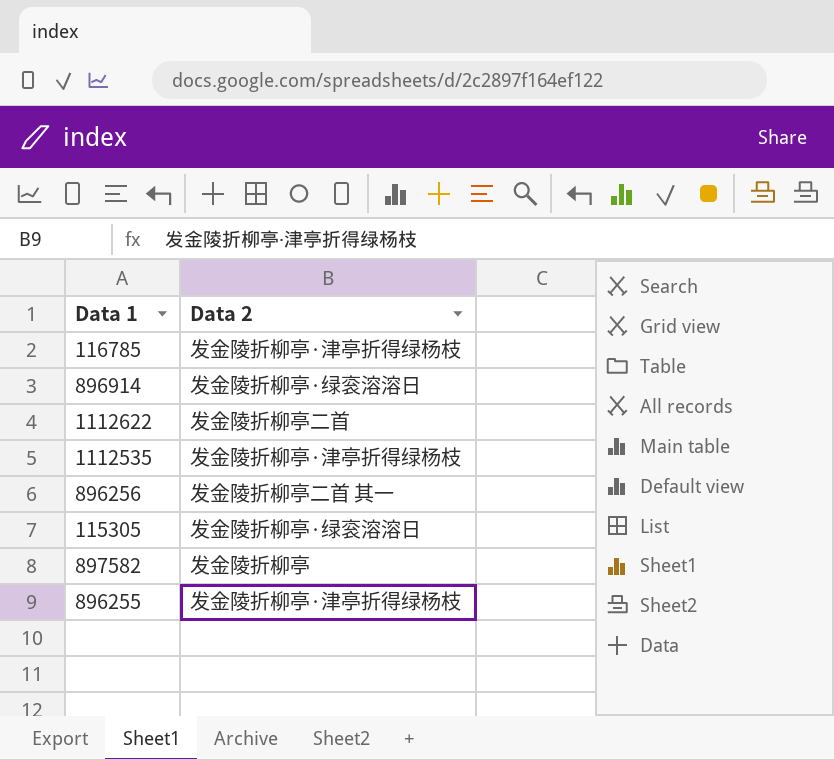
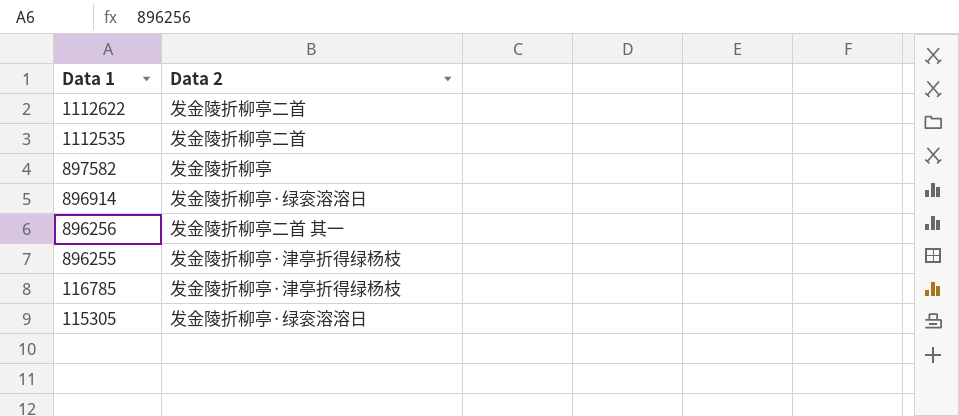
row order: none -> Data 1 descending
1112535 | Data 2: 发金陵折柳亭·津亭折得绿杨枝 -> 发金陵折柳亭二首

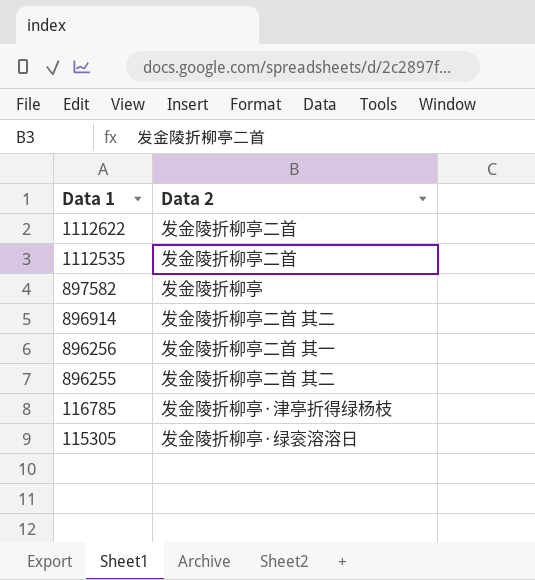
896914 | Data 2: 发金陵折柳亭·绿衮溶溶日 -> 发金陵折柳亭二首 其二
896255 | Data 2: 发金陵折柳亭·津亭折得绿杨枝 -> 发金陵折柳亭二首 其二

